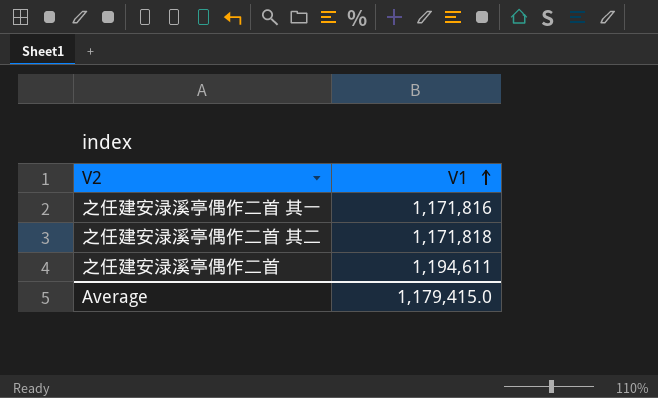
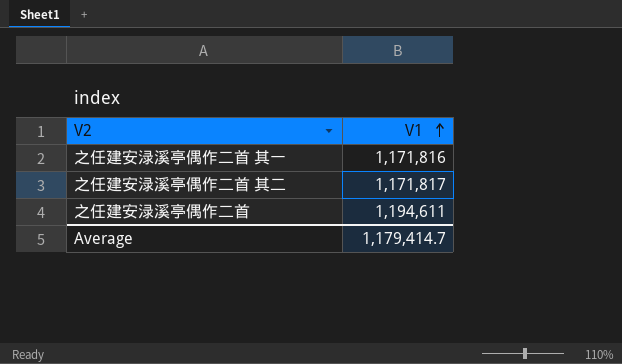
之任建安渌溪亭偶作二首 其二 | V1: 1,171,818 -> 1,171,817
Average | V1: 1,179,415.0 -> 1,179,414.7

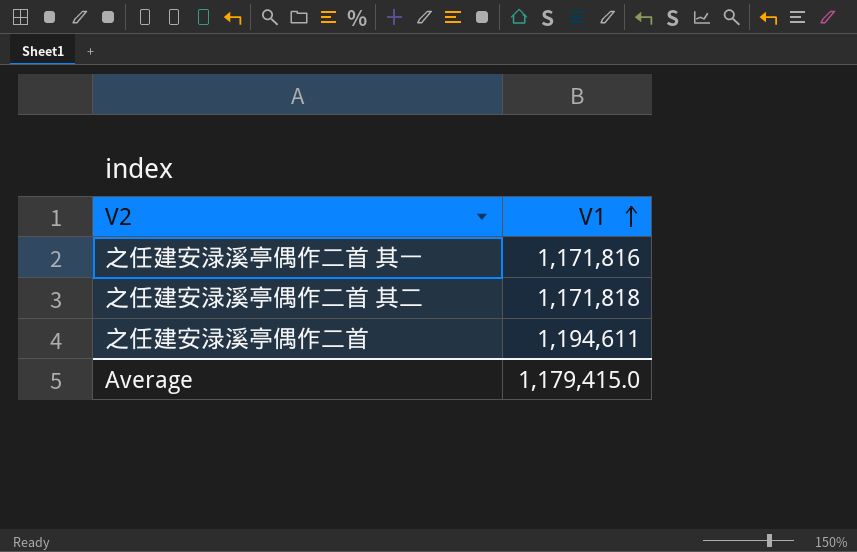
之任建安渌溪亭偶作二首 其二 | V1: 1,171,817 -> 1,171,818
Average | V1: 1,179,414.7 -> 1,179,415.0

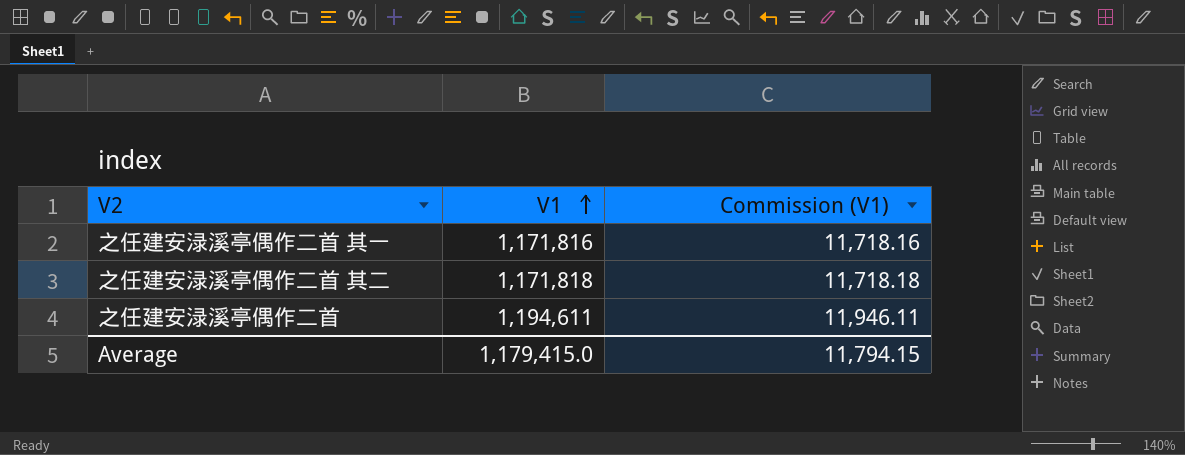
column Commission (V1) | formula: none -> [V1] * 0.01

